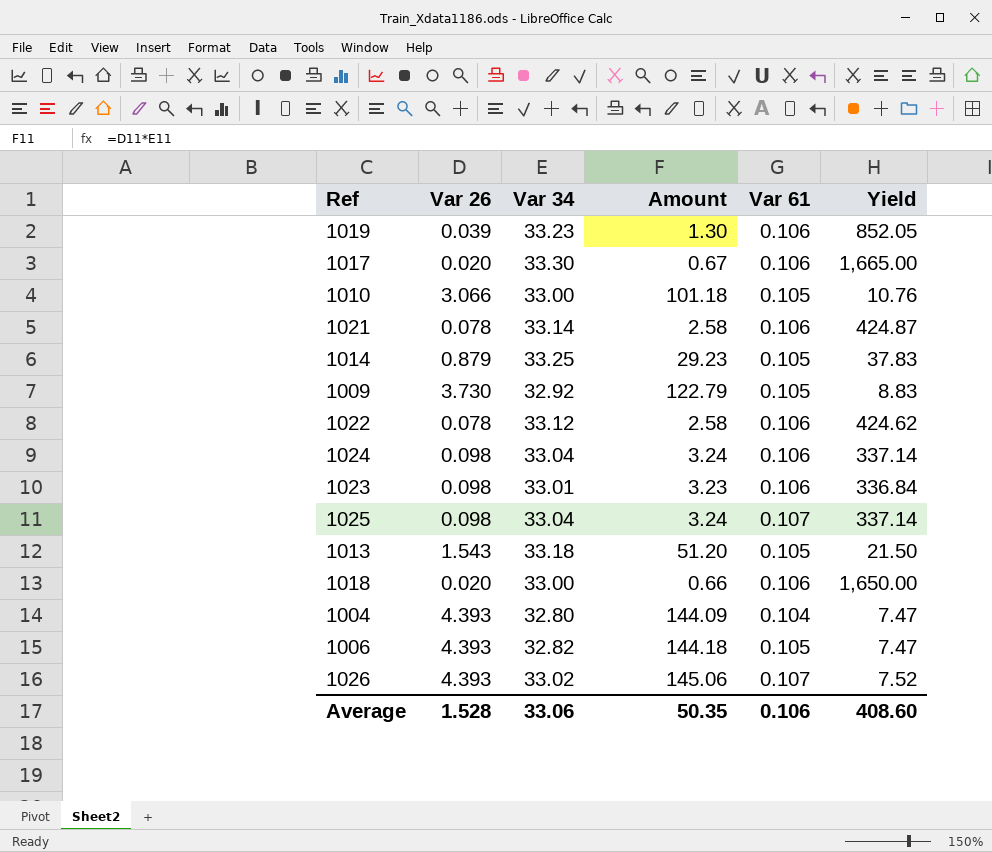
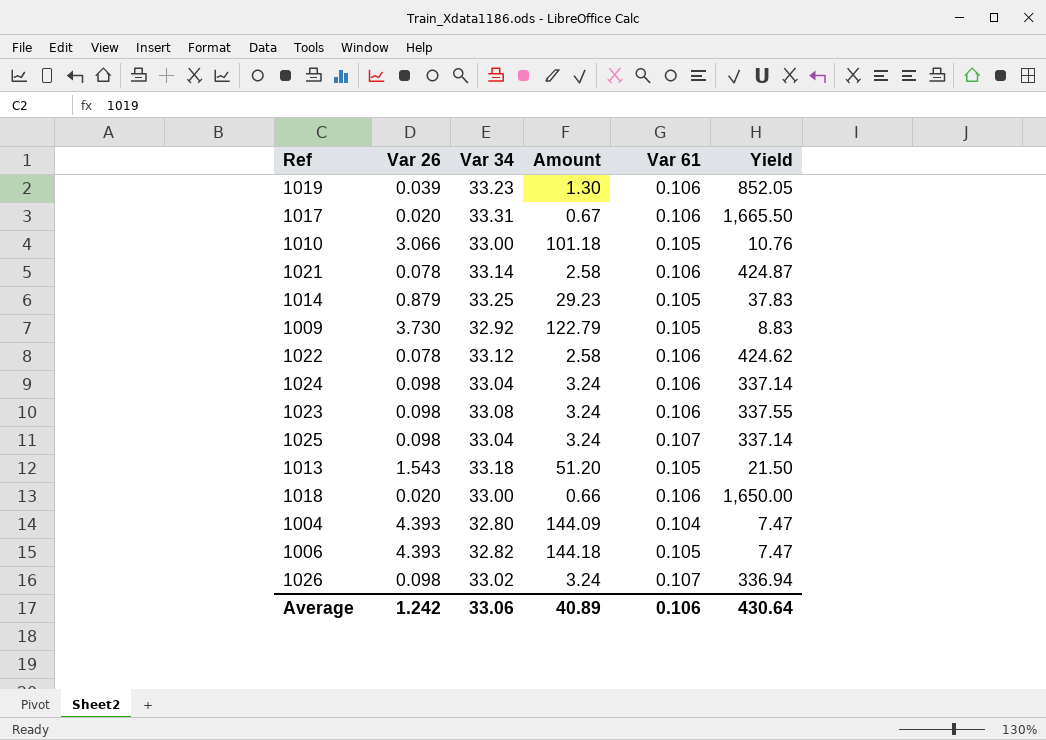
1017 | Var 34: 33.30 -> 33.31
1017 | Yield: 1,665.00 -> 1,665.50
1023 | Var 34: 33.01 -> 33.08
1023 | Amount: 3.23 -> 3.24
1023 | Yield: 336.84 -> 337.55
1026 | Var 26: 4.393 -> 0.098
1026 | Amount: 145.06 -> 3.24
1026 | Yield: 7.52 -> 336.94
Average | Var 26: 1.528 -> 1.242
Average | Amount: 50.35 -> 40.89
Average | Yield: 408.60 -> 430.64

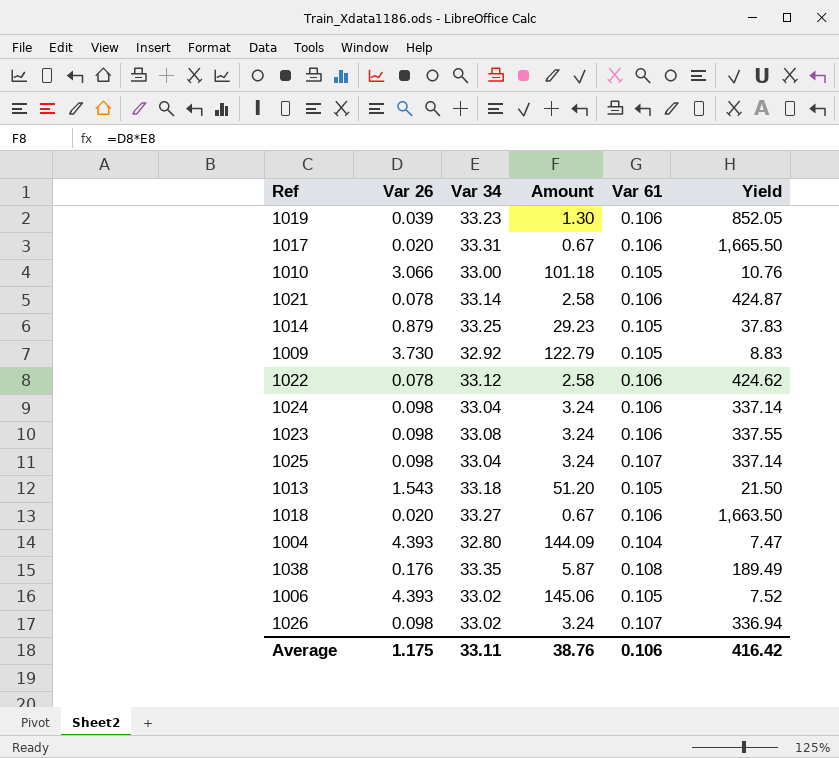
1018 | Var 34: 33.00 -> 33.27
1018 | Amount: 0.66 -> 0.67
1018 | Yield: 1,650.00 -> 1,663.50
row 1038: none -> 0.176 | 33.35 | 5.87 | 0.108 | 189.49
1006 | Var 34: 32.82 -> 33.02
1006 | Amount: 144.18 -> 145.06
1006 | Yield: 7.47 -> 7.52
Average | Var 26: 1.242 -> 1.175
Average | Var 34: 33.06 -> 33.11
Average | Amount: 40.89 -> 38.76
Average | Yield: 430.64 -> 416.42

